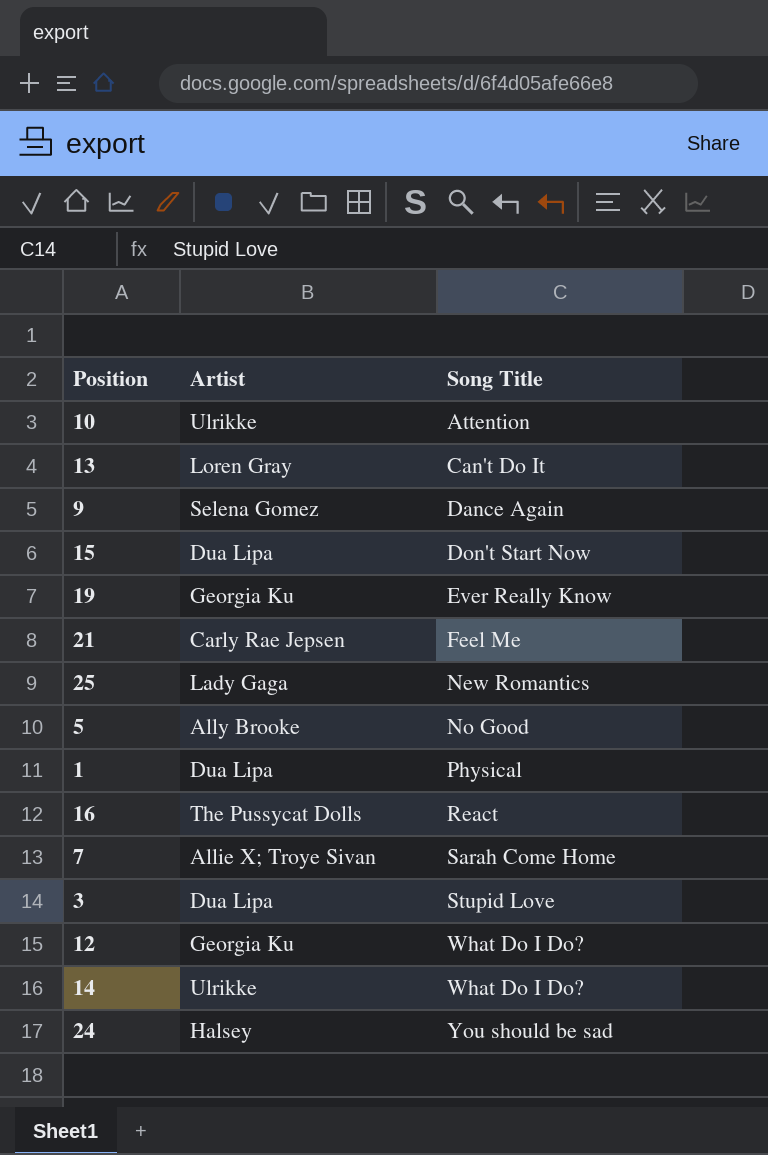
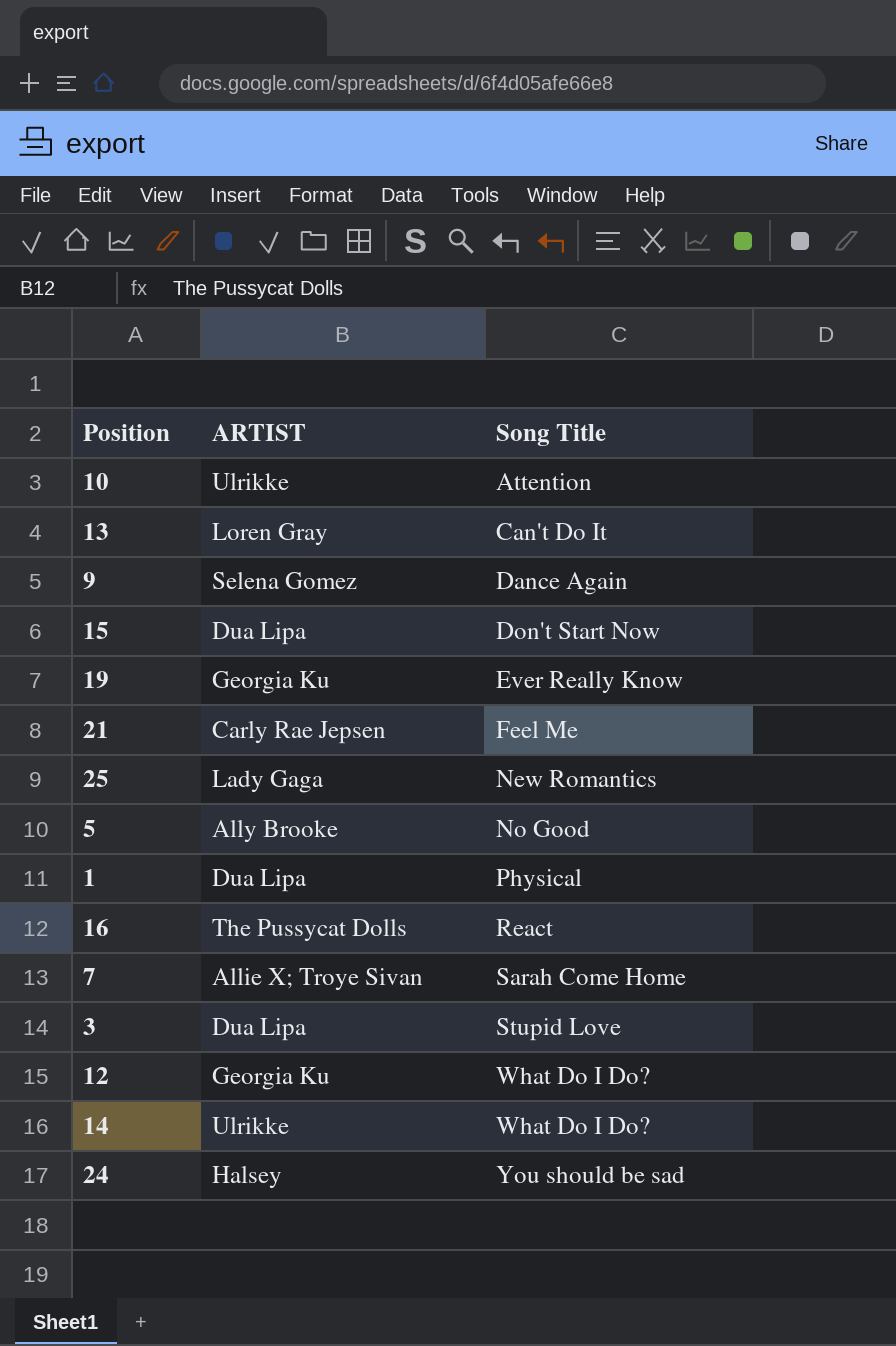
column name: Artist -> ARTIST

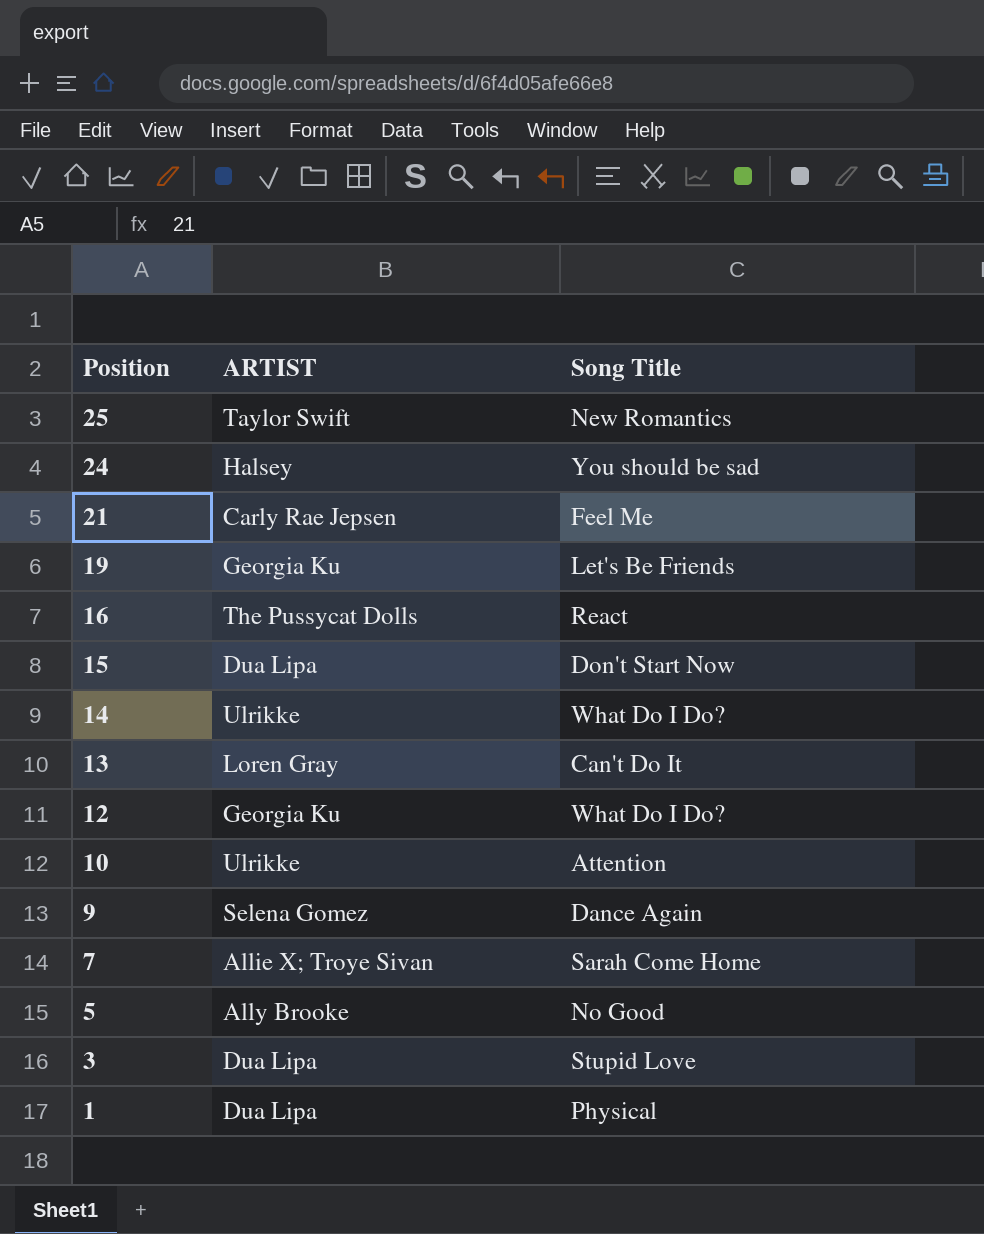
row order: Song Title ascending -> Position descending
25 | ARTIST: Lady Gaga -> Taylor Swift
19 | Song Title: Ever Really Know -> Let's Be Friends

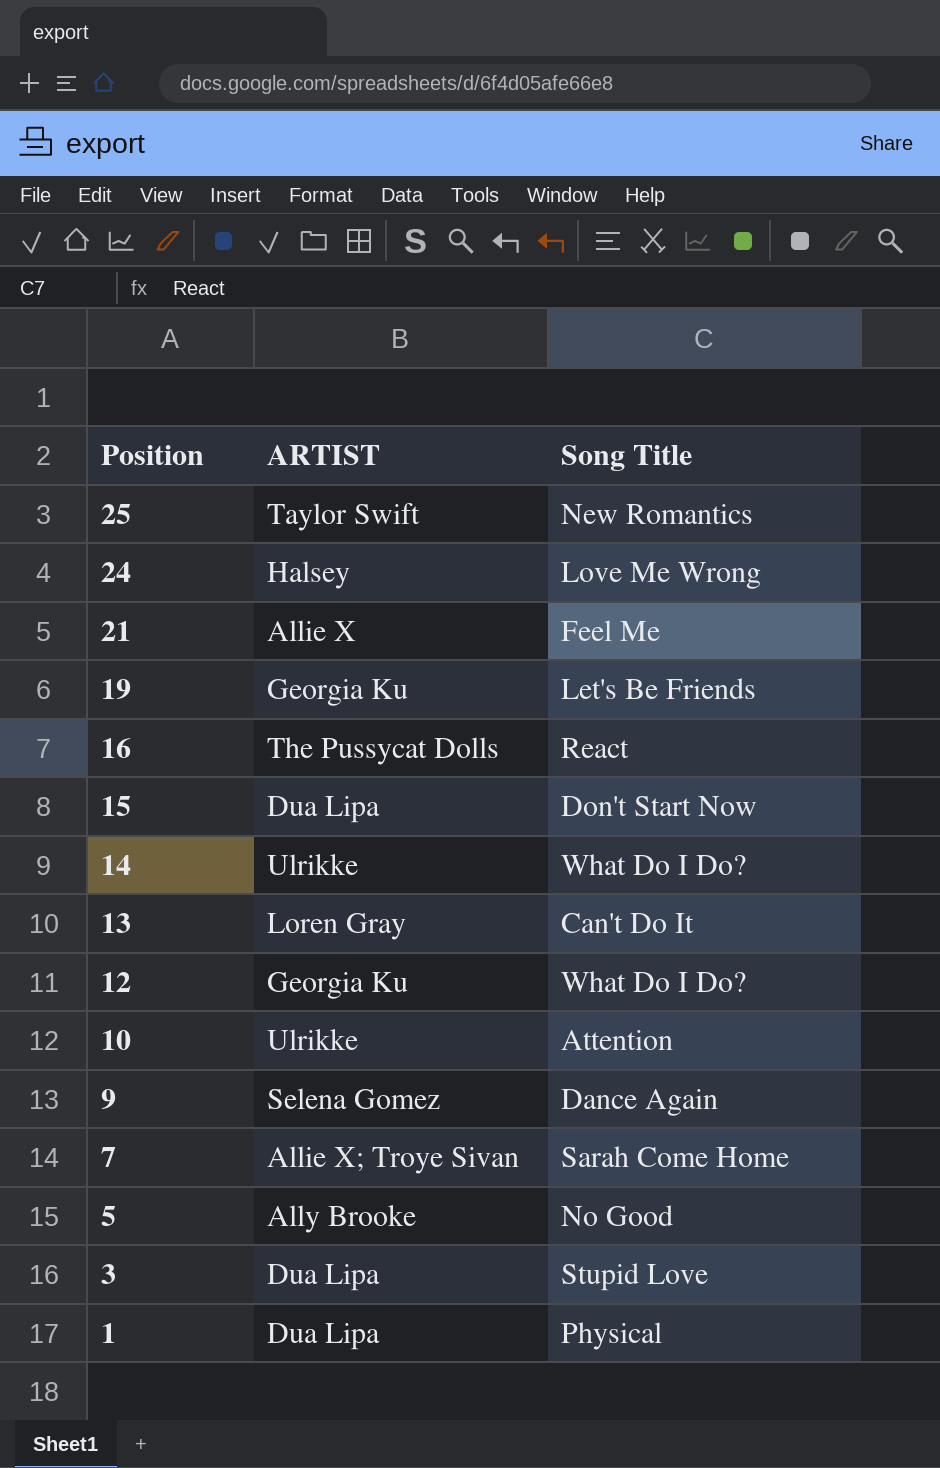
24 | Song Title: You should be sad -> Love Me Wrong
21 | ARTIST: Carly Rae Jepsen -> Allie X

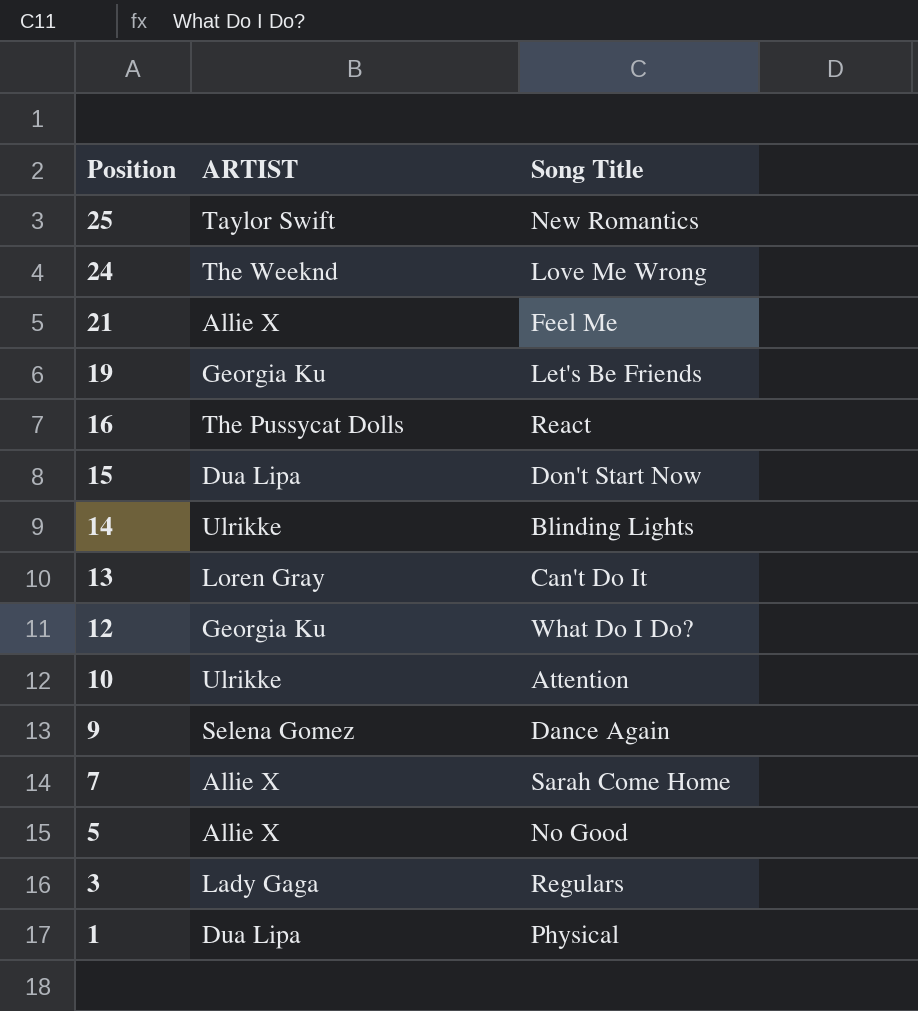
24 | ARTIST: Halsey -> The Weeknd
14 | Song Title: What Do I Do? -> Blinding Lights
7 | ARTIST: Allie X; Troye Sivan -> Allie X
5 | ARTIST: Ally Brooke -> Allie X
3 | ARTIST: Dua Lipa -> Lady Gaga
3 | Song Title: Stupid Love -> Regulars

